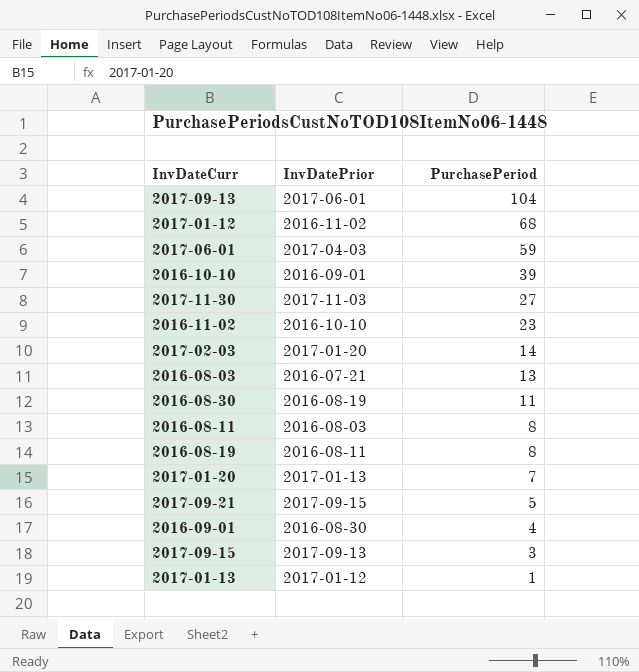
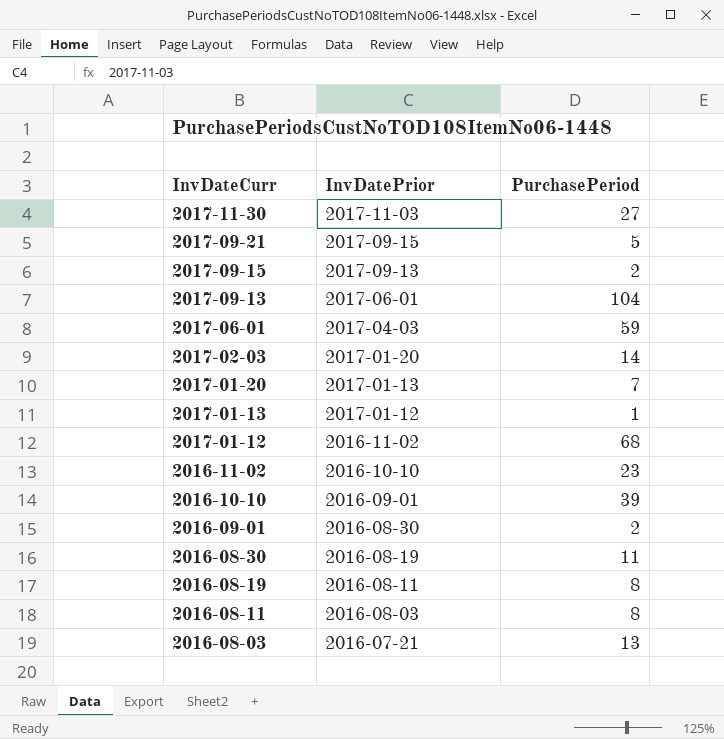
row order: PurchasePeriod descending -> InvDateCurr descending
2017-09-15 | PurchasePeriod: 3 -> 2
2016-09-01 | PurchasePeriod: 4 -> 2

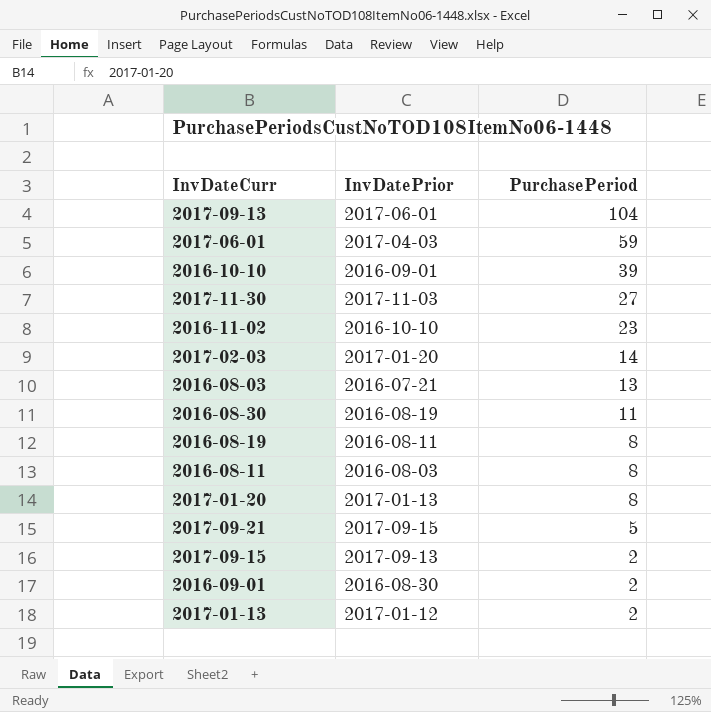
row order: InvDateCurr descending -> PurchasePeriod descending
row 2017-01-12: 2016-11-02 | 68 -> none
2017-01-20 | PurchasePeriod: 7 -> 8
2017-01-13 | PurchasePeriod: 1 -> 2

